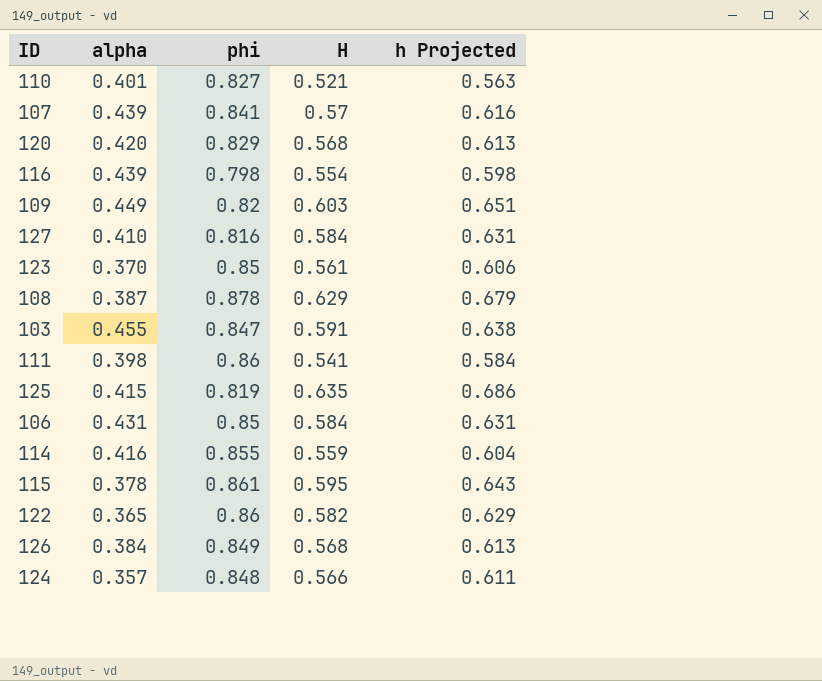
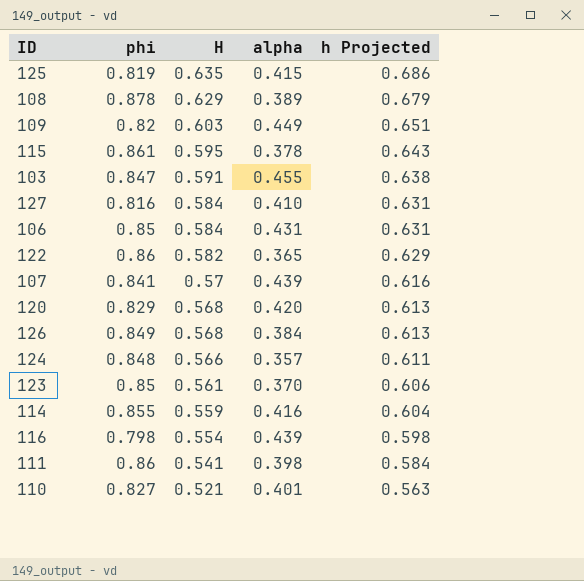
row order: none -> H descending
column alpha | position: 2 -> 4
108 | alpha: 0.387 -> 0.389

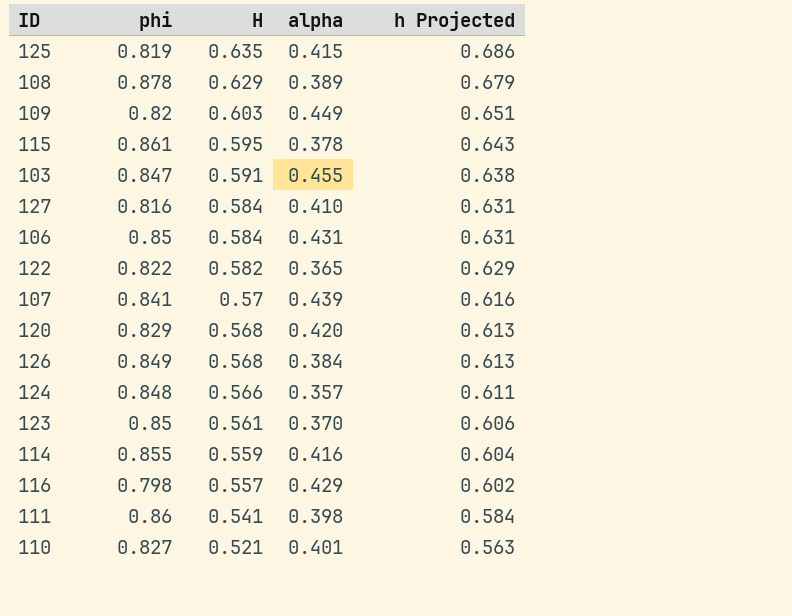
122 | phi: 0.86 -> 0.822
116 | H: 0.554 -> 0.557
116 | alpha: 0.439 -> 0.429
116 | h Projected: 0.598 -> 0.602

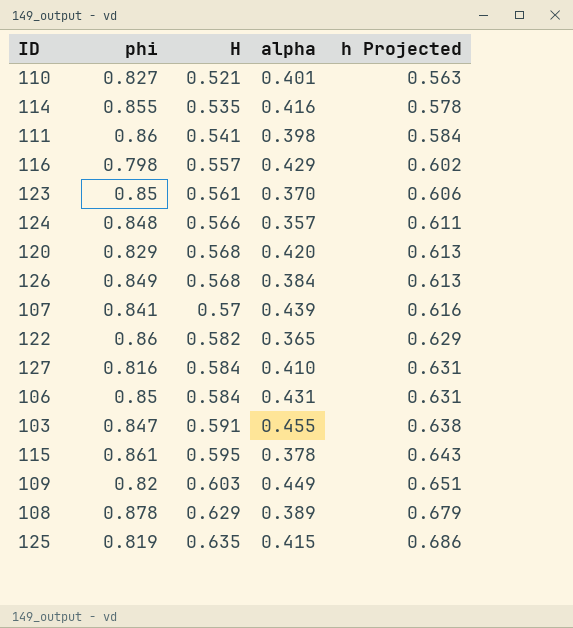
row order: H descending -> H ascending
114 | H: 0.559 -> 0.535
114 | h Projected: 0.604 -> 0.578
122 | phi: 0.822 -> 0.86

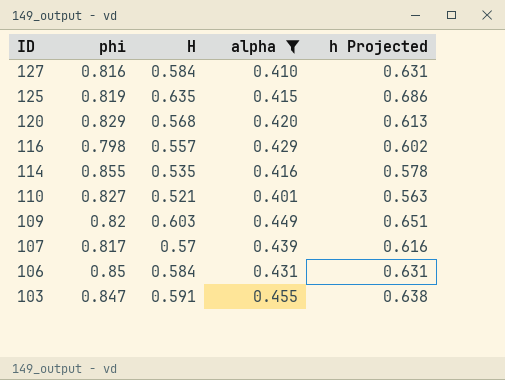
filter: none -> alpha >= 0.401
row order: H ascending -> ID descending
107 | phi: 0.841 -> 0.817

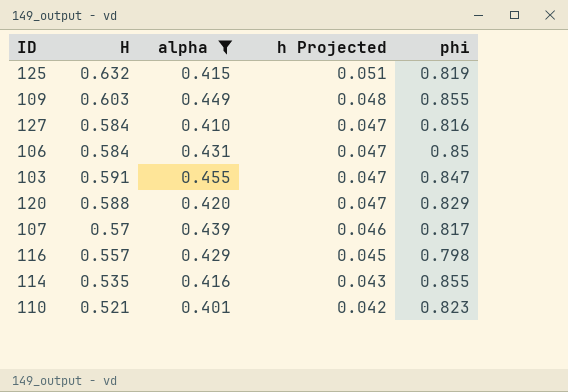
row order: ID descending -> h Projected descending
column h Projected | formula: [H] * 1.08 -> [H] * 0.08
column phi | position: 2 -> 5
125 | H: 0.635 -> 0.632
109 | phi: 0.82 -> 0.855
120 | H: 0.568 -> 0.588
110 | phi: 0.827 -> 0.823

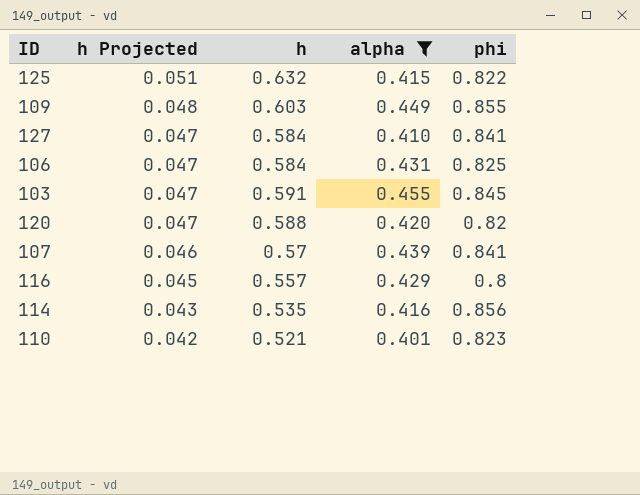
column h Projected | position: 4 -> 2
column name: H -> h
125 | phi: 0.819 -> 0.822
127 | phi: 0.816 -> 0.841
106 | phi: 0.85 -> 0.825
103 | phi: 0.847 -> 0.845
120 | phi: 0.829 -> 0.82
107 | phi: 0.817 -> 0.841
116 | phi: 0.798 -> 0.8
114 | phi: 0.855 -> 0.856

